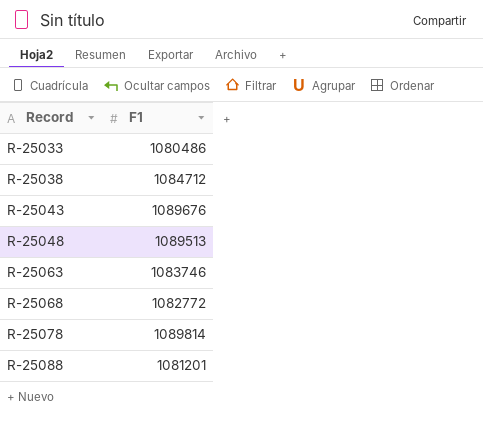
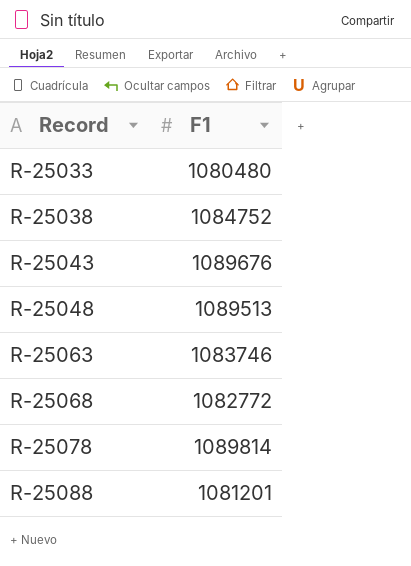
R-25033 | F1: 1080486 -> 1080480
R-25038 | F1: 1084712 -> 1084752

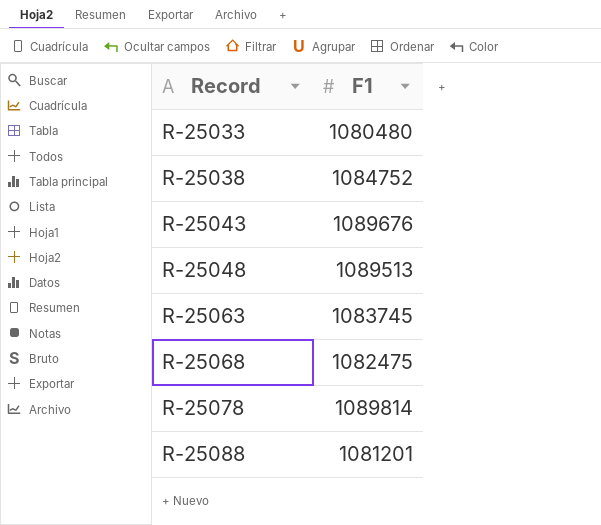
R-25063 | F1: 1083746 -> 1083745
R-25068 | F1: 1082772 -> 1082475

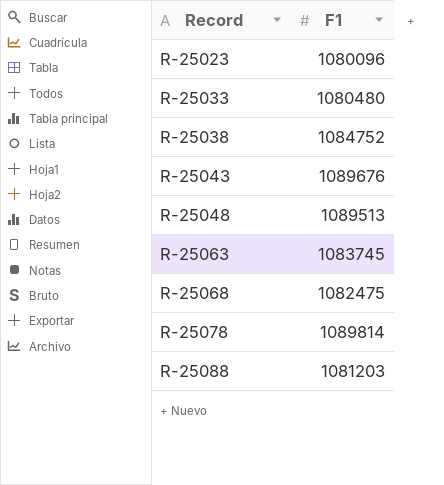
row R-25023: none -> 1080096
R-25088 | F1: 1081201 -> 1081203

